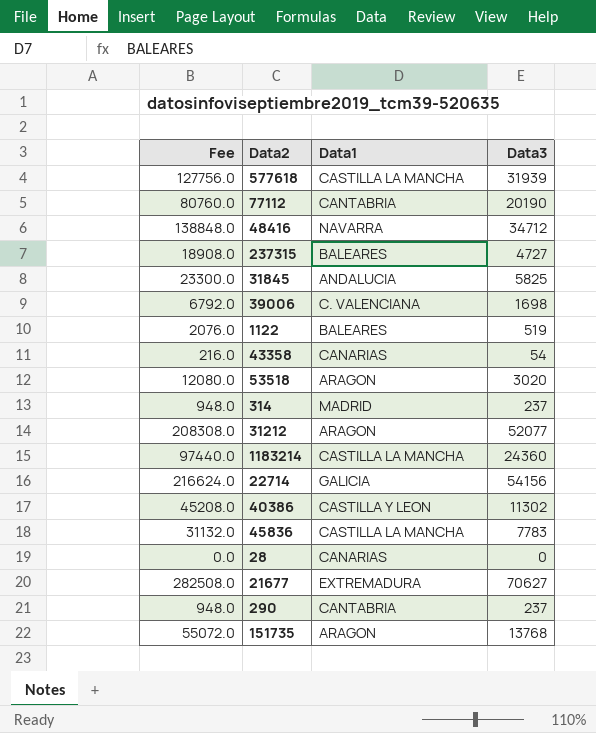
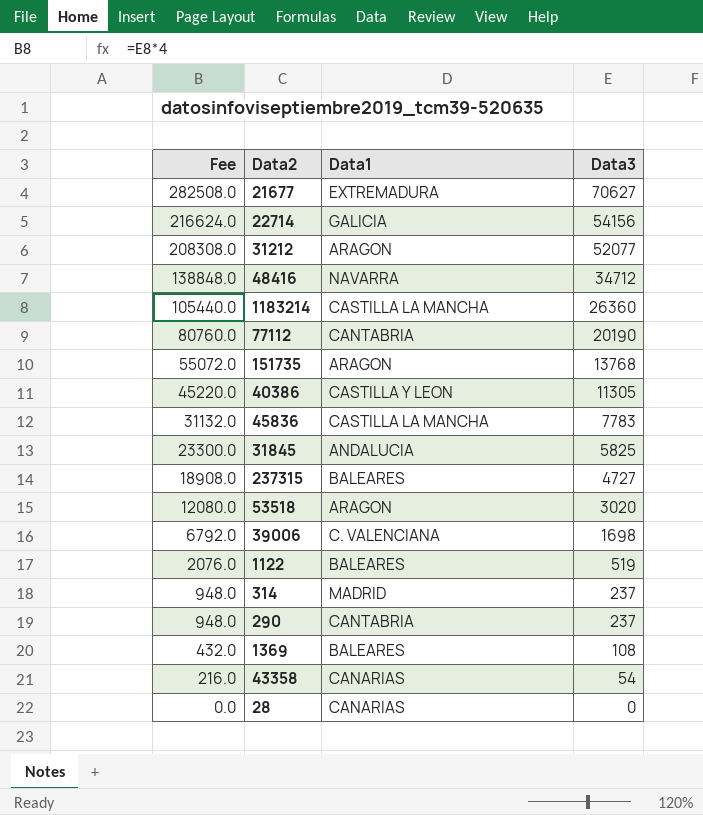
row order: none -> Fee descending
row 577618: 127756.0 | CASTILLA LA MANCHA | 31939 -> none
1183214 | Fee: 97440.0 -> 105440.0
1183214 | Data3: 24360 -> 26360
40386 | Fee: 45208.0 -> 45220.0
40386 | Data3: 11302 -> 11305
row 1369: none -> 432.0 | BALEARES | 108

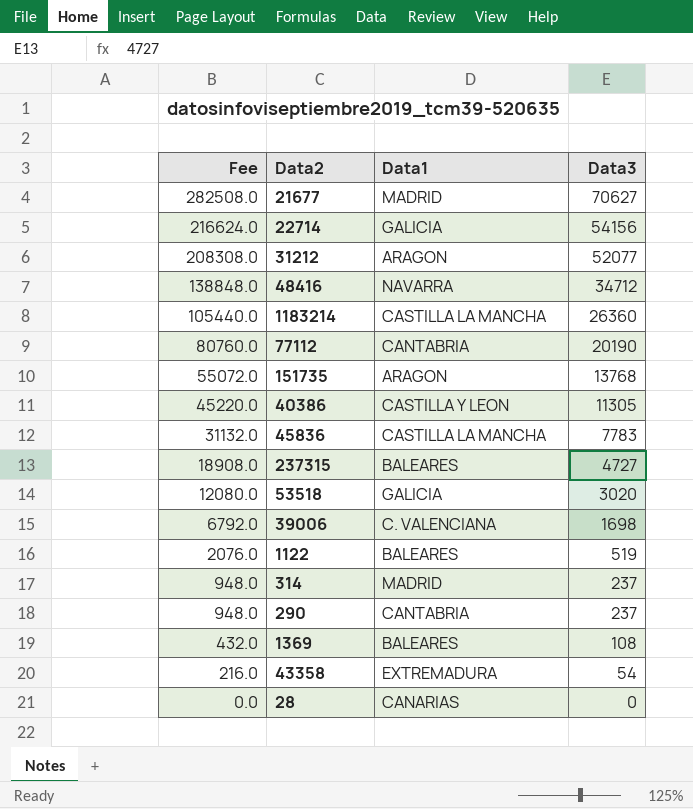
row 31845: 23300.0 | ANDALUCIA | 5825 -> none
21677 | Data1: EXTREMADURA -> MADRID
53518 | Data1: ARAGON -> GALICIA
43358 | Data1: CANARIAS -> EXTREMADURA

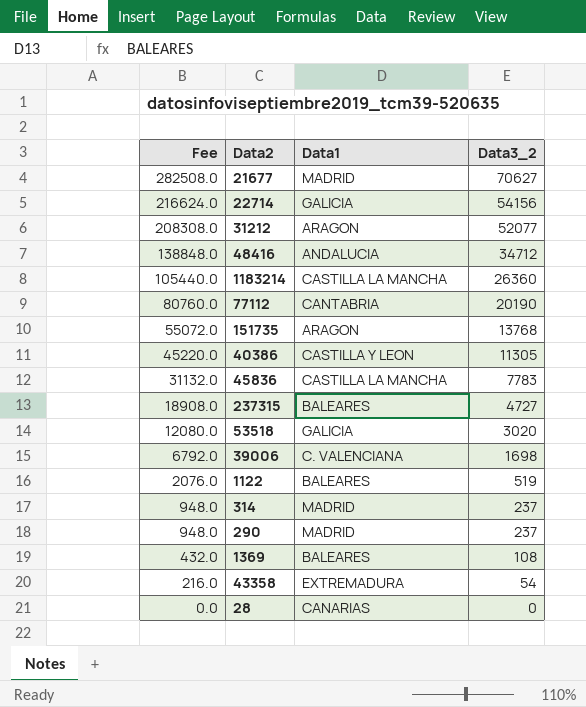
column name: Data3 -> Data3_2
48416 | Data1: NAVARRA -> ANDALUCIA
290 | Data1: CANTABRIA -> MADRID

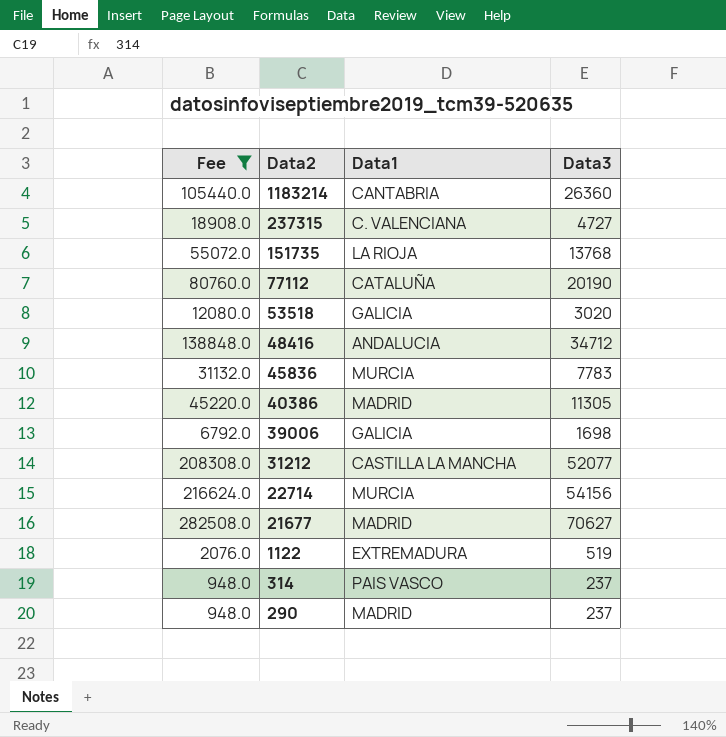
filter: none -> Fee >= 948.0
row order: Fee descending -> Data2 descending
column name: Data3_2 -> Data3
1183214 | Data1: CASTILLA LA MANCHA -> CANTABRIA
237315 | Data1: BALEARES -> C. VALENCIANA
151735 | Data1: ARAGON -> LA RIOJA
77112 | Data1: CANTABRIA -> CATALUÑA
45836 | Data1: CASTILLA LA MANCHA -> MURCIA
40386 | Data1: CASTILLA Y LEON -> MADRID
39006 | Data1: C. VALENCIANA -> GALICIA
31212 | Data1: ARAGON -> CASTILLA LA MANCHA
22714 | Data1: GALICIA -> MURCIA
1122 | Data1: BALEARES -> EXTREMADURA
314 | Data1: MADRID -> PAIS VASCO

